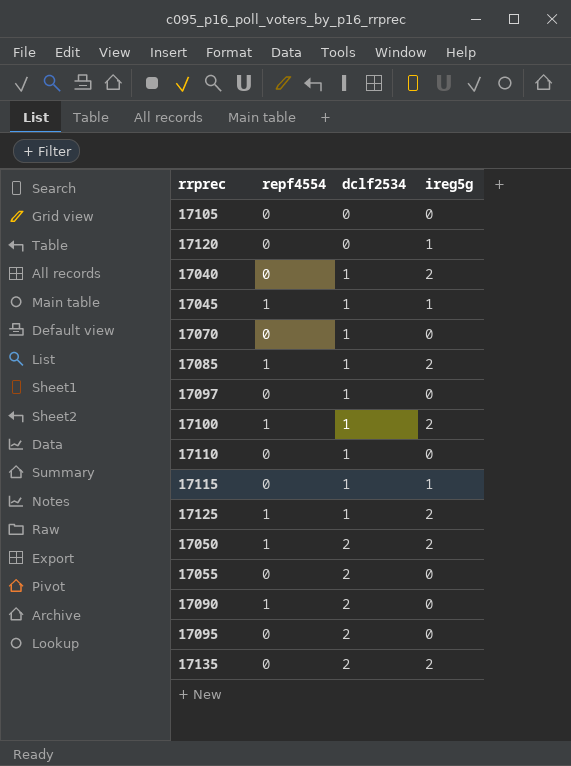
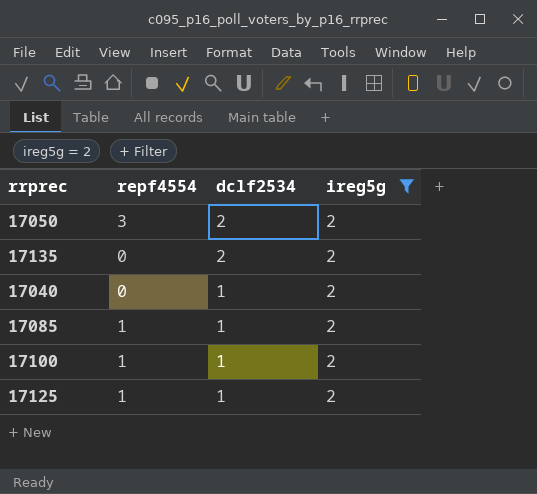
filter: none -> ireg5g = 2
row order: dclf2534 ascending -> dclf2534 descending
17050 | repf4554: 1 -> 3

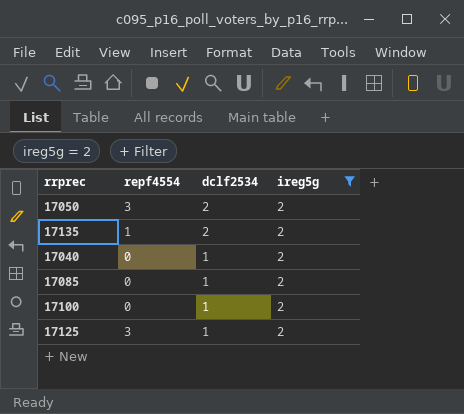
17135 | repf4554: 0 -> 1
17085 | repf4554: 1 -> 0
17100 | repf4554: 1 -> 0
17125 | repf4554: 1 -> 3

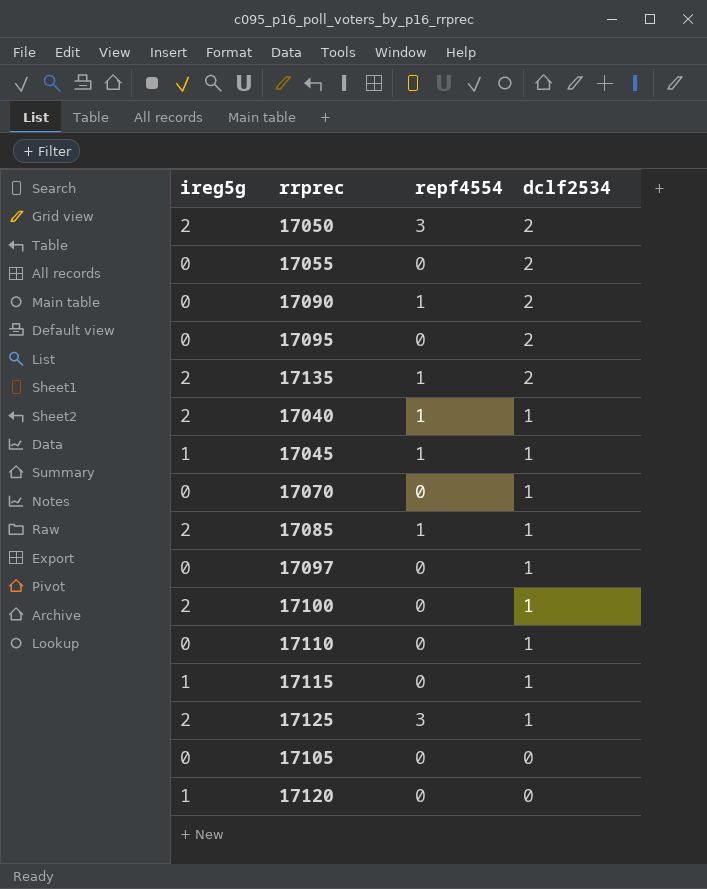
filter: ireg5g = 2 -> none
column ireg5g | position: 4 -> 1
17040 | repf4554: 0 -> 1
17085 | repf4554: 0 -> 1

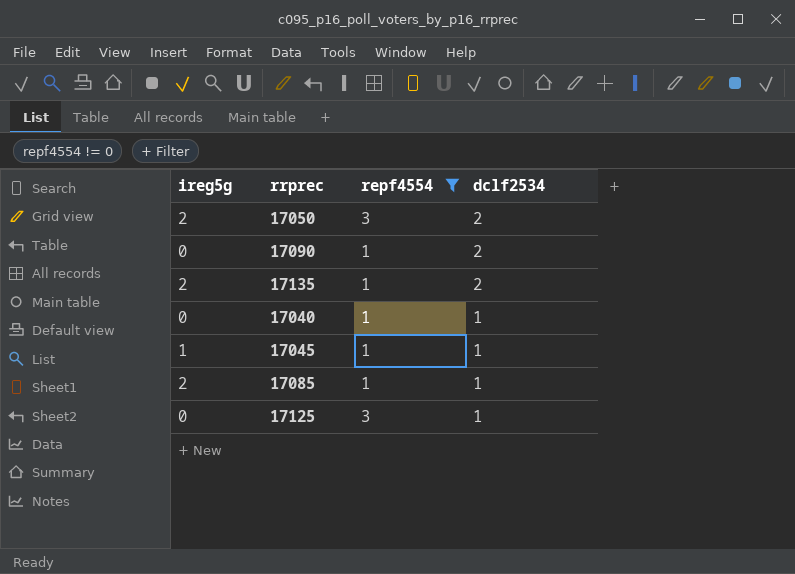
filter: none -> repf4554 != 0
17040 | ireg5g: 2 -> 0
17125 | ireg5g: 2 -> 0

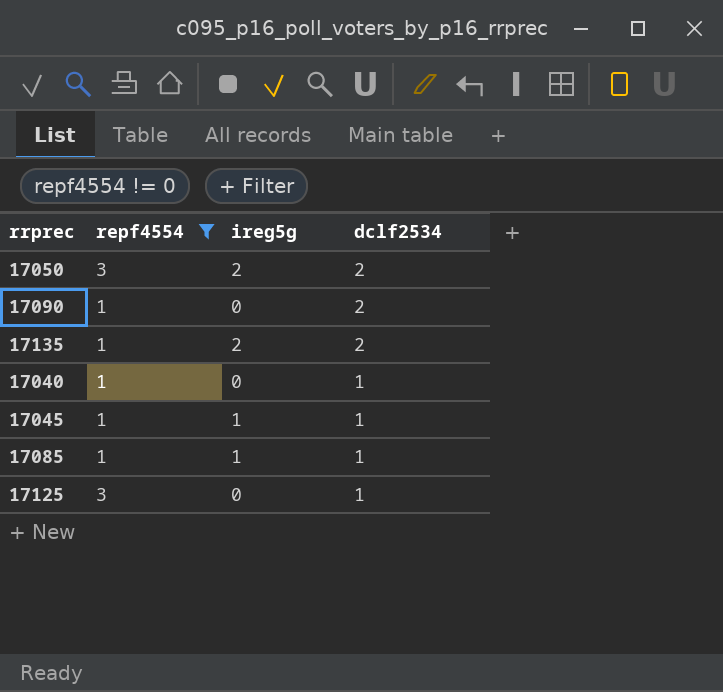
column ireg5g | position: 1 -> 3
17085 | ireg5g: 2 -> 1

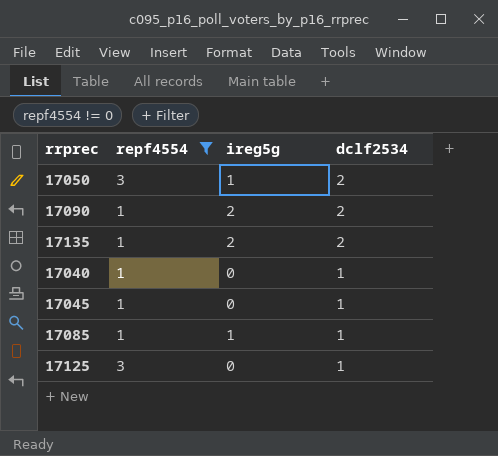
17050 | ireg5g: 2 -> 1
17090 | ireg5g: 0 -> 2
17045 | ireg5g: 1 -> 0

